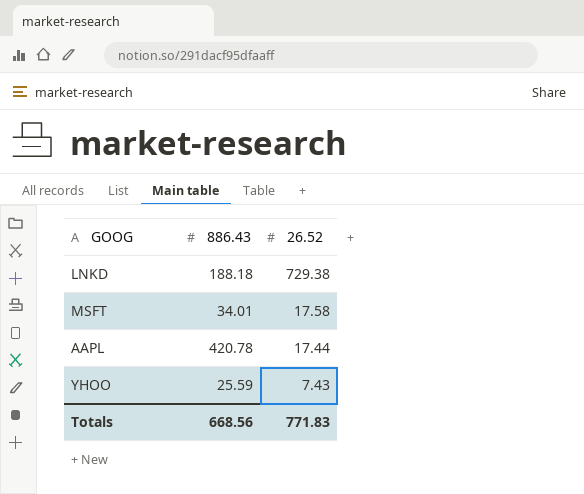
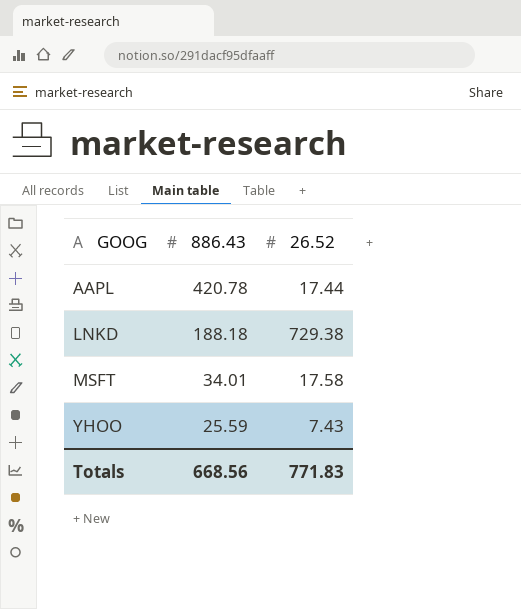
row order: 26.52 descending -> GOOG ascending

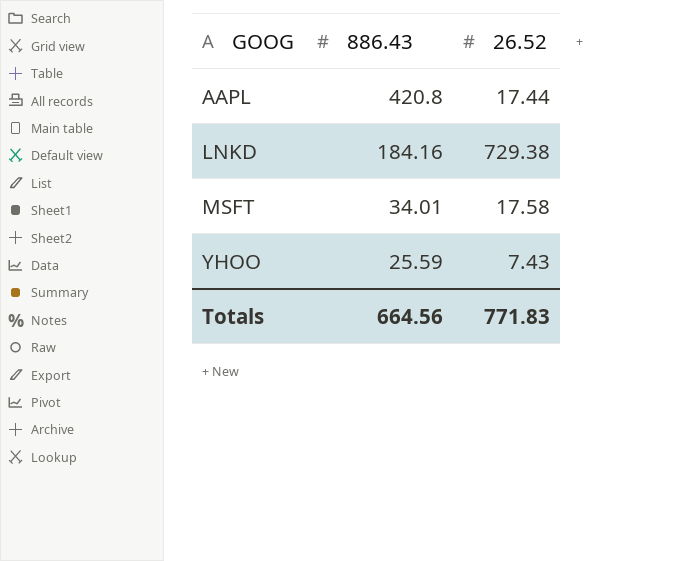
AAPL | 886.43: 420.78 -> 420.8
LNKD | 886.43: 188.18 -> 184.16
Totals | 886.43: 668.56 -> 664.56

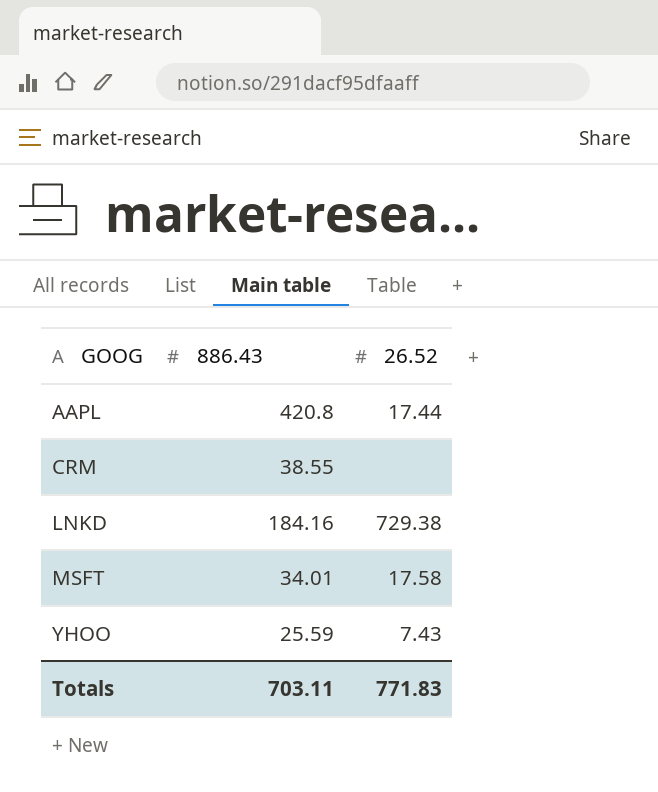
row CRM: none -> 38.55 | none
Totals | 886.43: 664.56 -> 703.11

